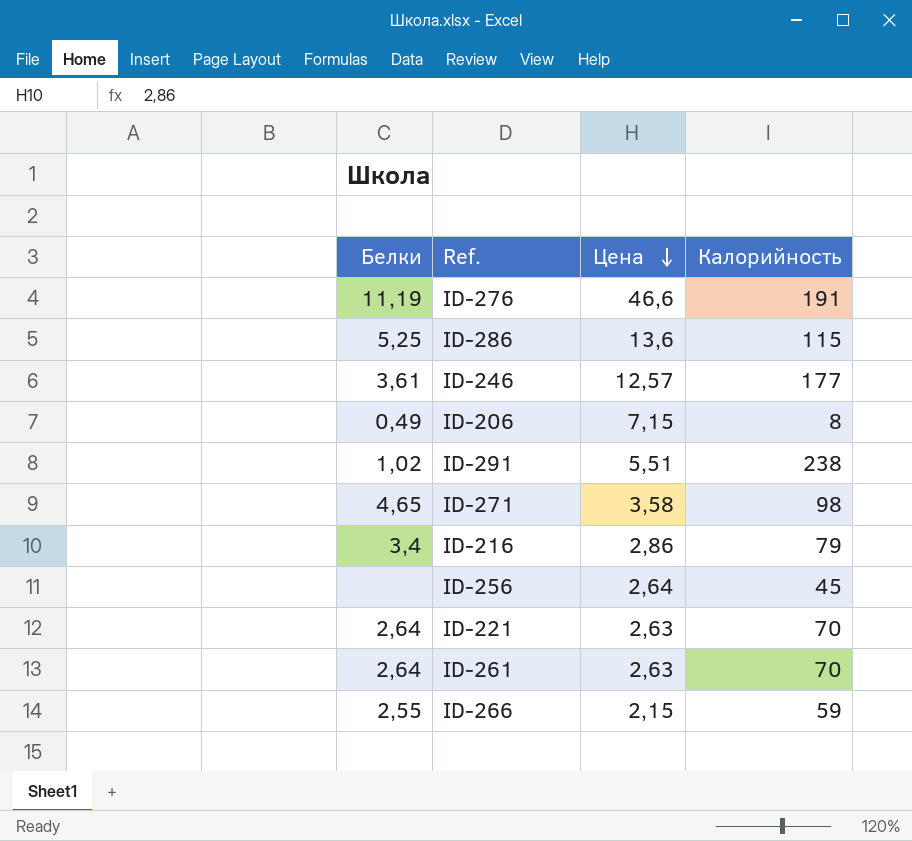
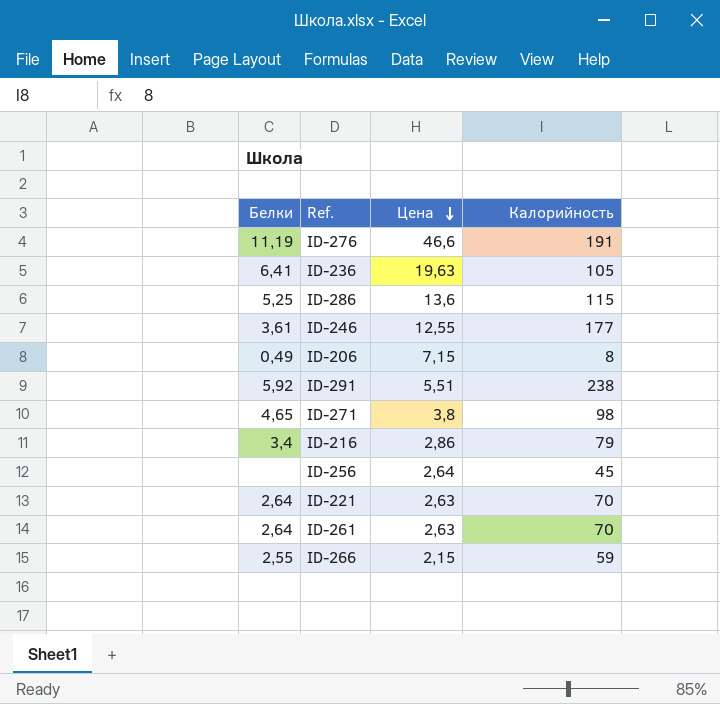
row ID-236: none -> 6,41 | 19,63 | 105
ID-246 | Цена: 12,57 -> 12,55
ID-291 | Белки: 1,02 -> 5,92
ID-271 | Цена: 3,58 -> 3,8

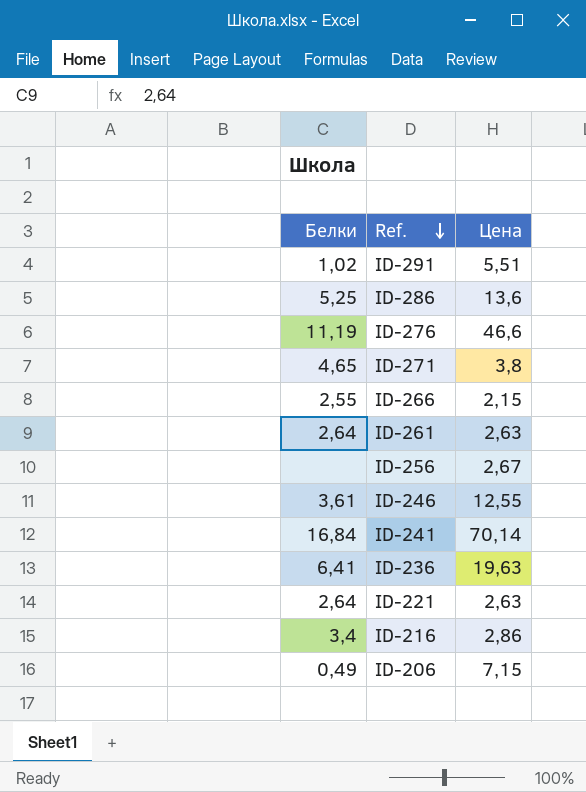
row order: Цена descending -> Ref. descending
column Калорийность | position: 4 -> none
ID-291 | Белки: 5,92 -> 1,02
ID-256 | Цена: 2,64 -> 2,67
row ID-241: none -> 16,84 | 70,14

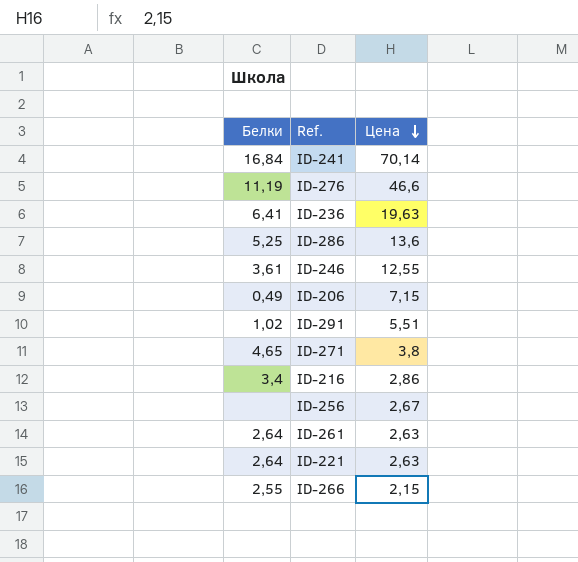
row order: Ref. descending -> Цена descending

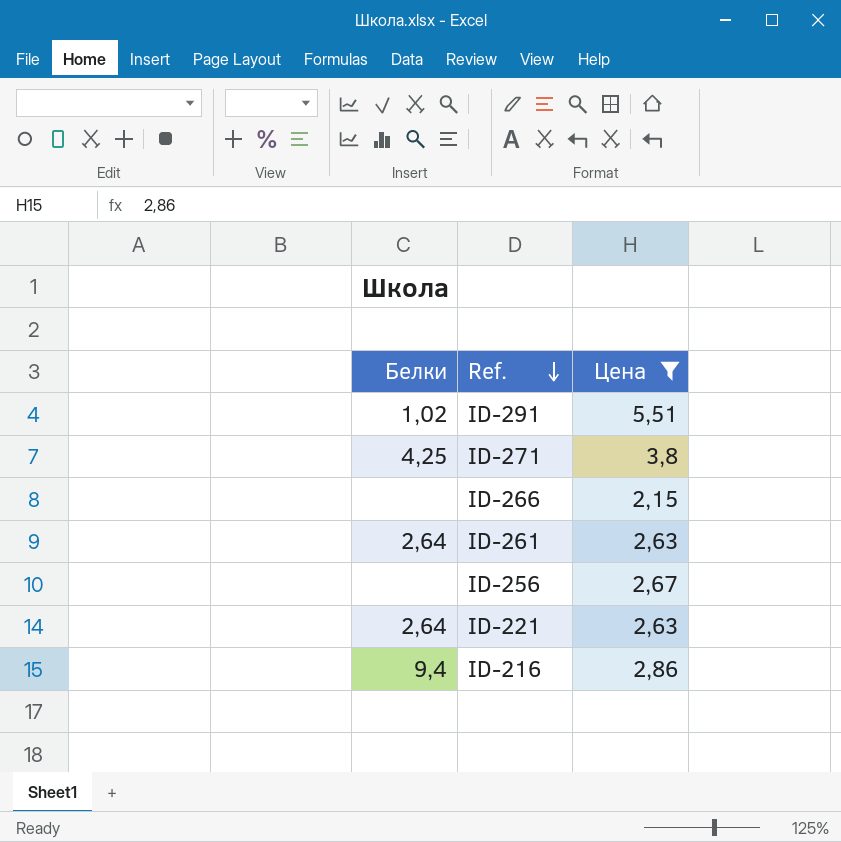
filter: none -> Цена <= 5,51
row order: Цена descending -> Ref. descending
ID-271 | Белки: 4,65 -> 4,25
ID-266 | Белки: 2,55 -> none
ID-216 | Белки: 3,4 -> 9,4

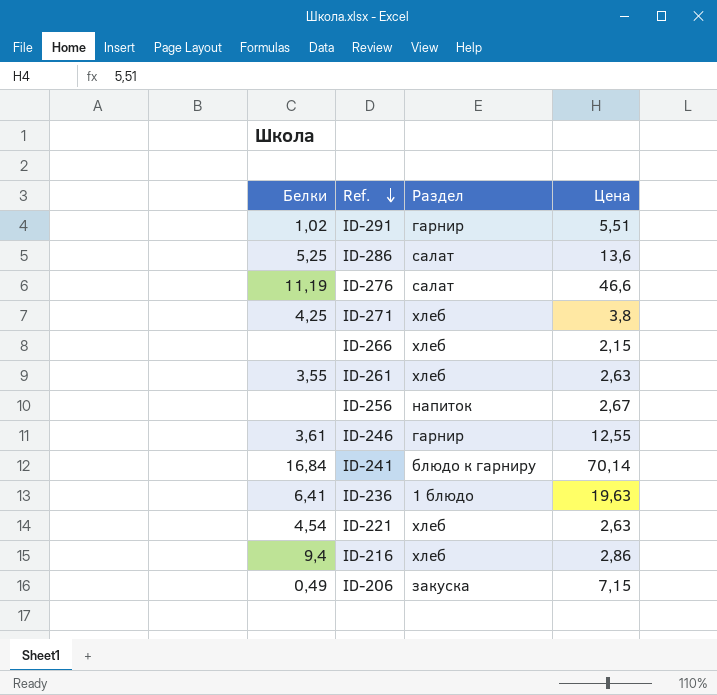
filter: Цена <= 5,51 -> none
column Раздел | position: none -> 3
ID-261 | Белки: 2,64 -> 3,55
ID-221 | Белки: 2,64 -> 4,54

